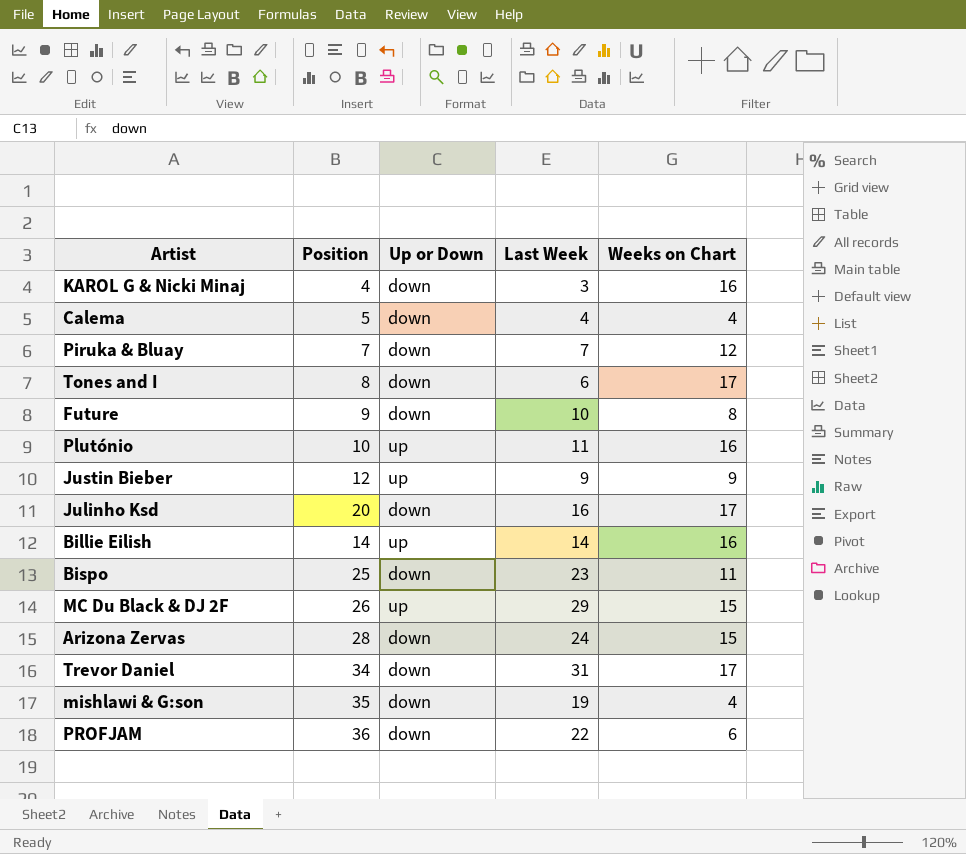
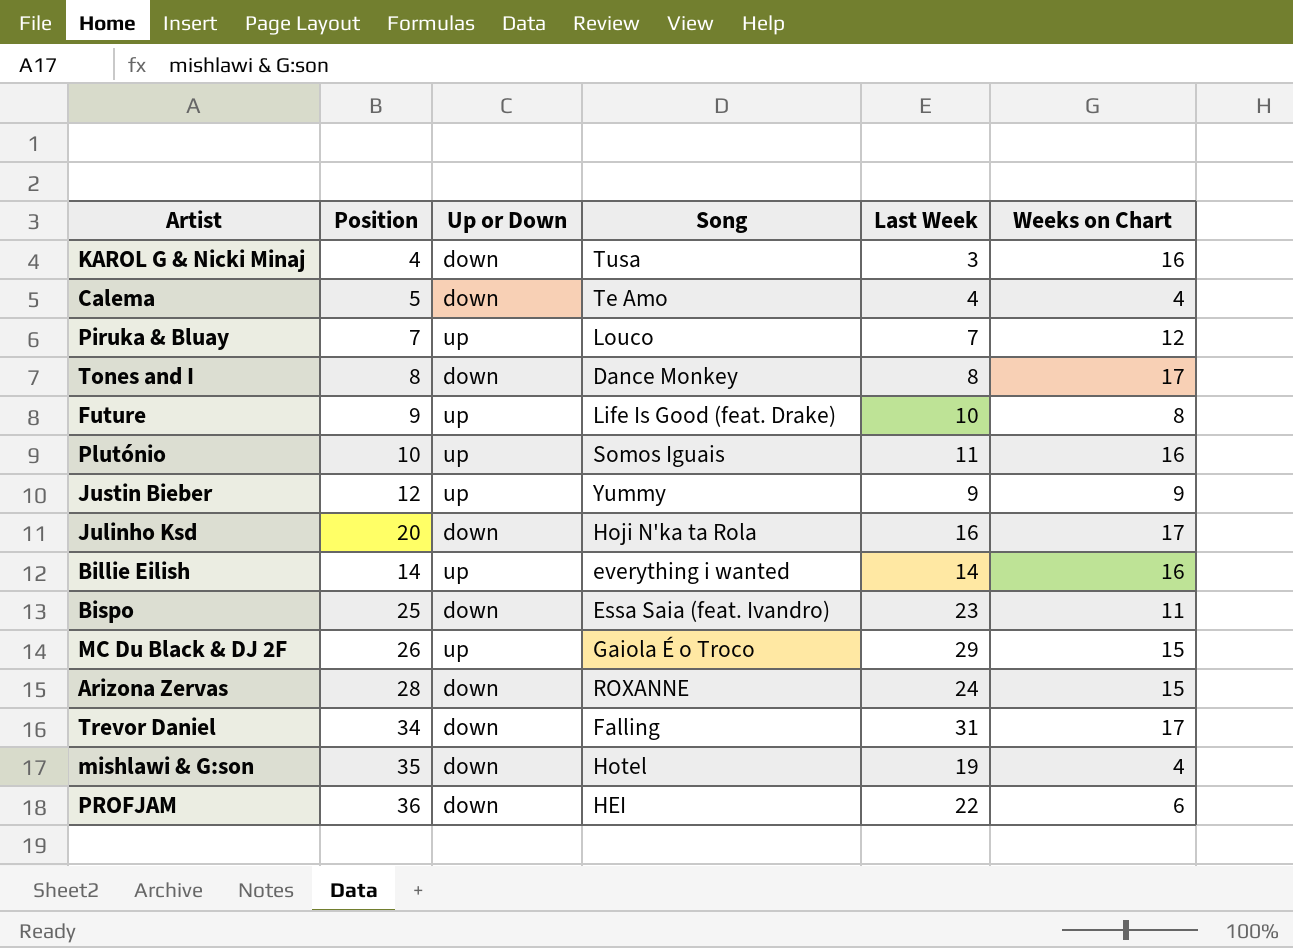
column Song | position: none -> 4
Piruka & Bluay | Up or Down: down -> up
Tones and I | Last Week: 6 -> 8
Future | Up or Down: down -> up

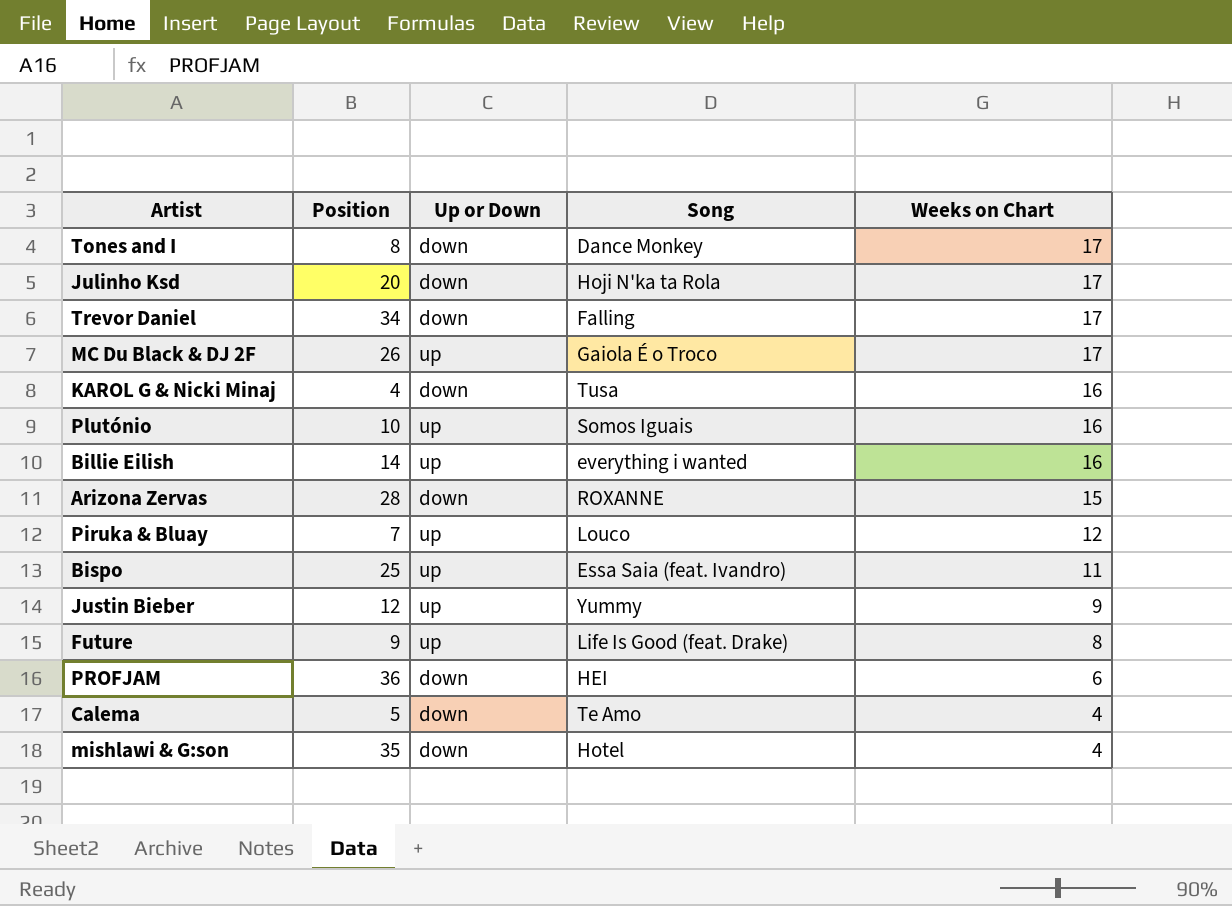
row order: none -> Weeks on Chart descending
column Last Week | position: 5 -> none
MC Du Black & DJ 2F | Weeks on Chart: 15 -> 17
Bispo | Up or Down: down -> up

